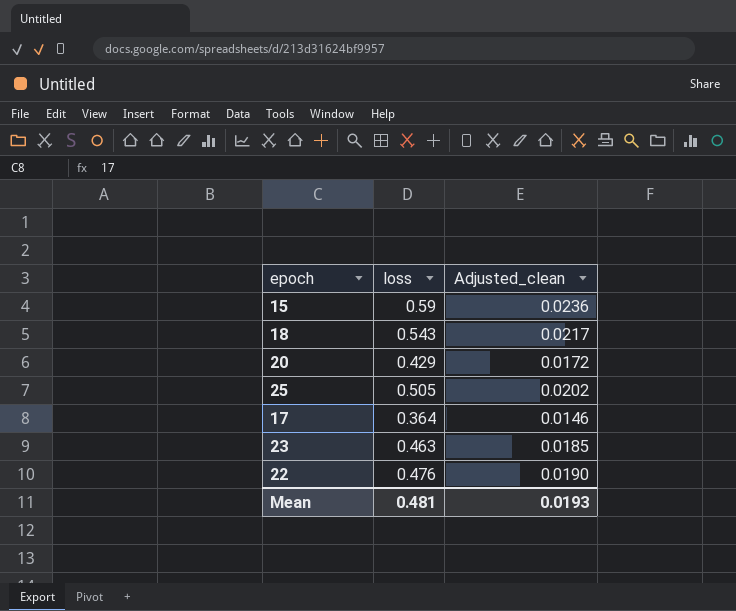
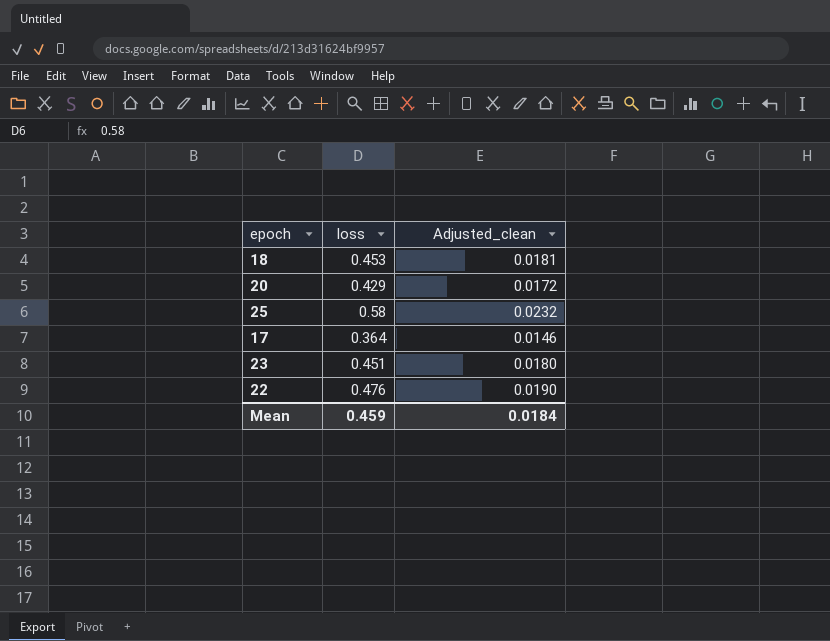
row 15: 0.59 | 0.0236 -> none
18 | loss: 0.543 -> 0.453
18 | Adjusted_clean: 0.0217 -> 0.0181
25 | loss: 0.505 -> 0.58
25 | Adjusted_clean: 0.0202 -> 0.0232
23 | loss: 0.463 -> 0.451
23 | Adjusted_clean: 0.0185 -> 0.0180
Mean | loss: 0.481 -> 0.459
Mean | Adjusted_clean: 0.0193 -> 0.0184

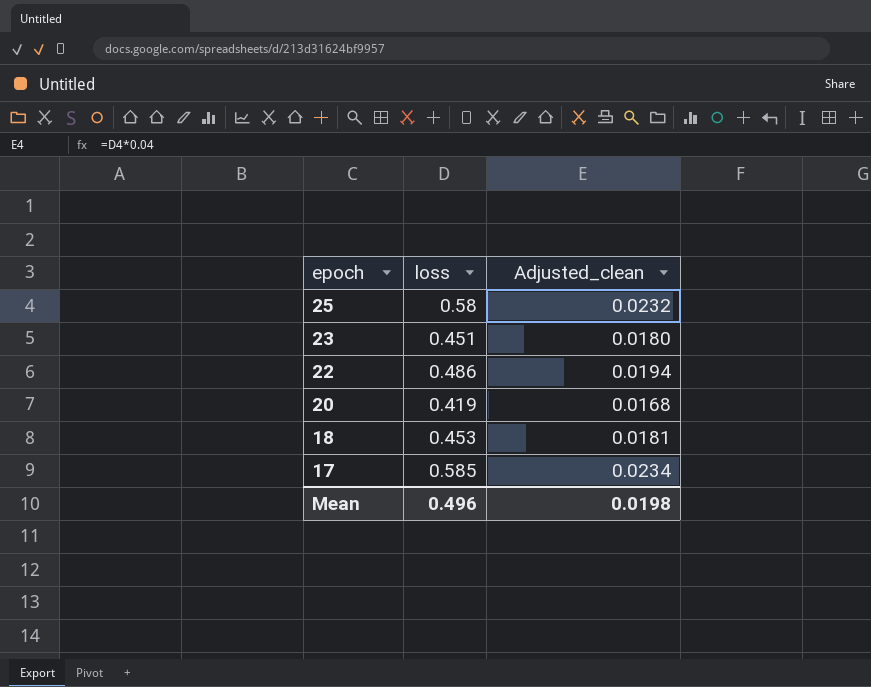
row order: none -> epoch descending
22 | loss: 0.476 -> 0.486
22 | Adjusted_clean: 0.0190 -> 0.0194
20 | loss: 0.429 -> 0.419
20 | Adjusted_clean: 0.0172 -> 0.0168
17 | loss: 0.364 -> 0.585
17 | Adjusted_clean: 0.0146 -> 0.0234
Mean | loss: 0.459 -> 0.496
Mean | Adjusted_clean: 0.0184 -> 0.0198

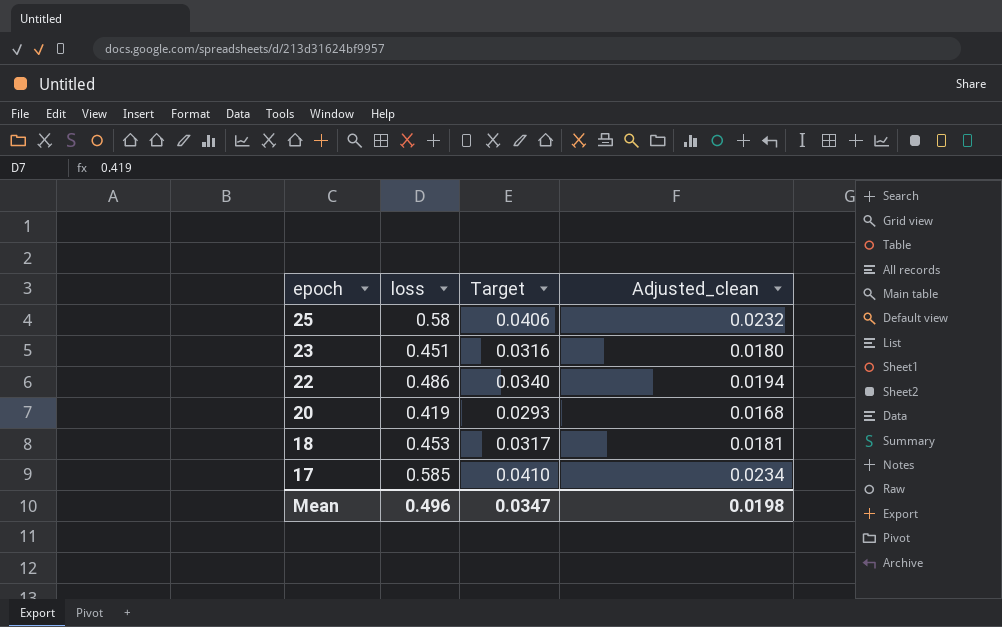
column Target | formula: none -> [loss] * 0.07

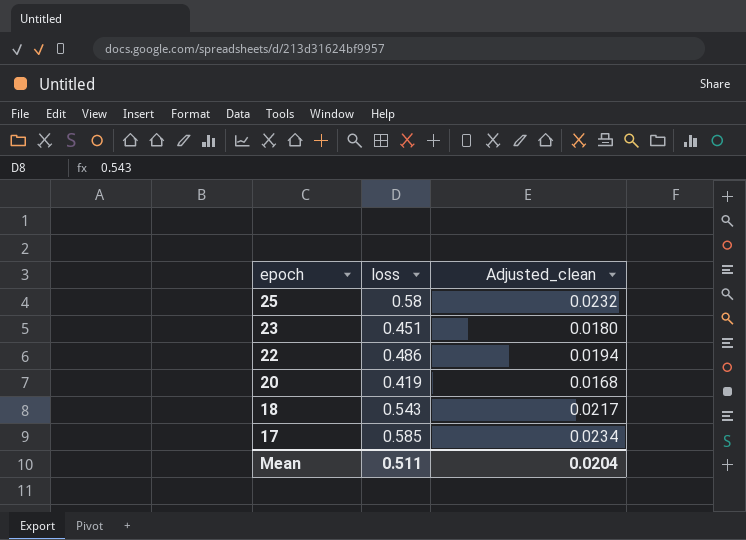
column Target | formula: [loss] * 0.07 -> none
18 | loss: 0.453 -> 0.543
18 | Adjusted_clean: 0.0181 -> 0.0217
Mean | loss: 0.496 -> 0.511
Mean | Adjusted_clean: 0.0198 -> 0.0204

